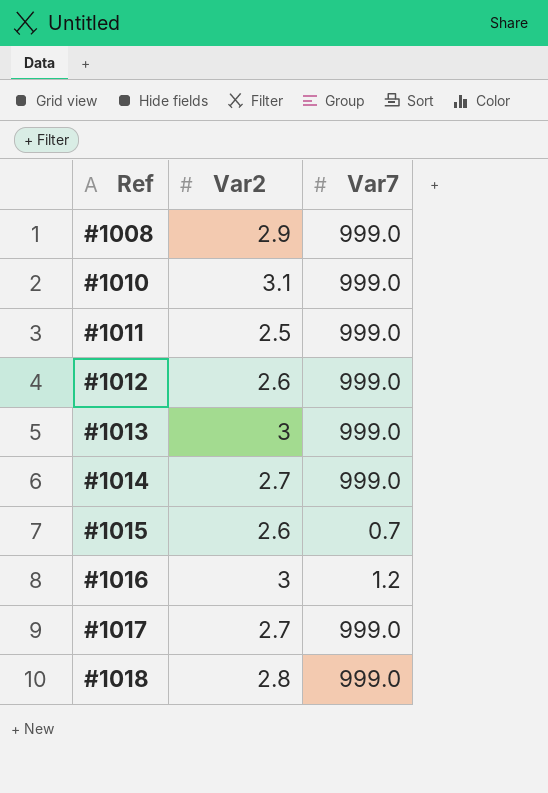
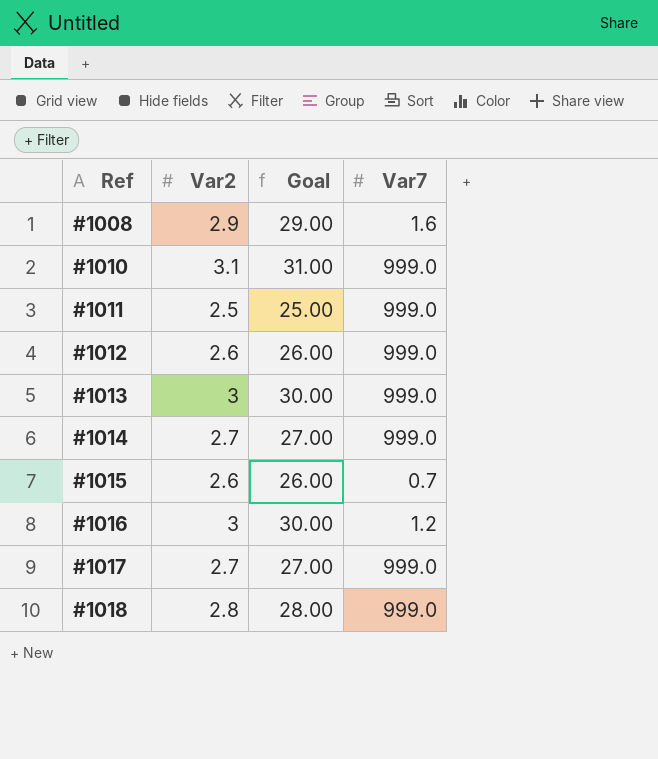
column Goal | formula: none -> [Var2] * 10
#1008 | Var7: 999.0 -> 1.6

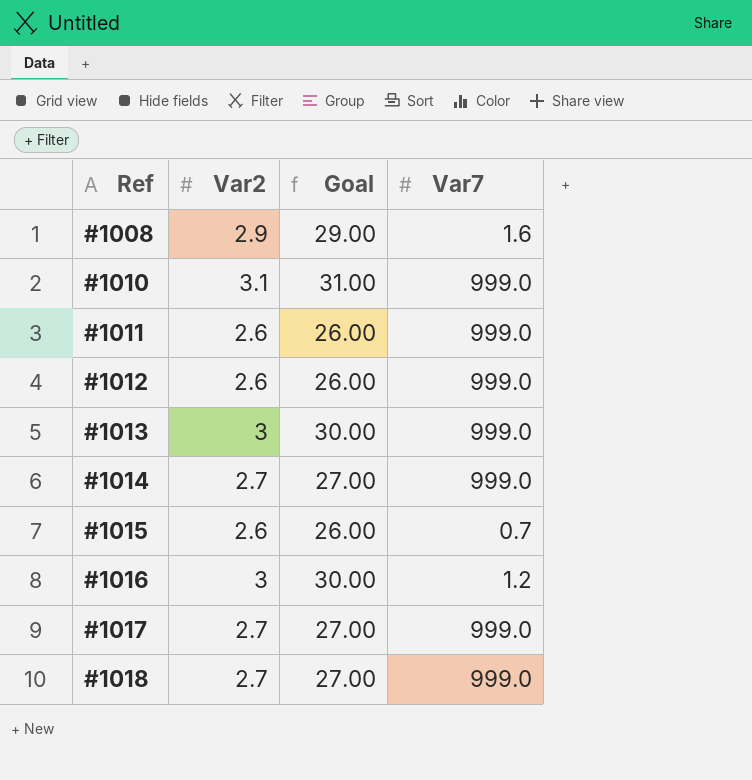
#1011 | Var2: 2.5 -> 2.6
#1011 | Goal: 25.00 -> 26.00
#1018 | Var2: 2.8 -> 2.7
#1018 | Goal: 28.00 -> 27.00

